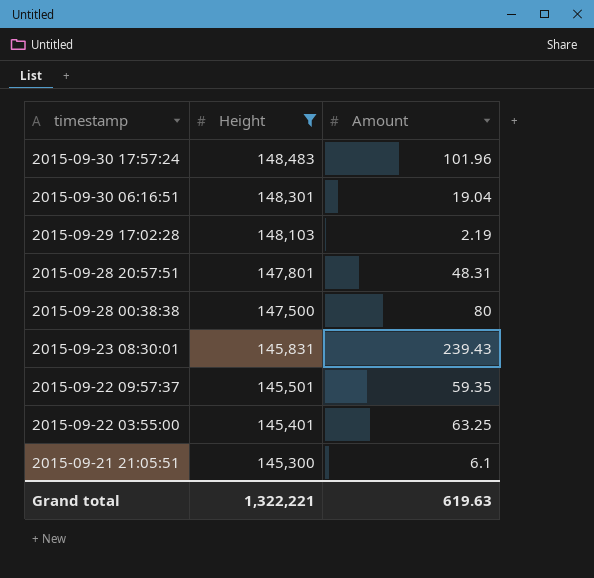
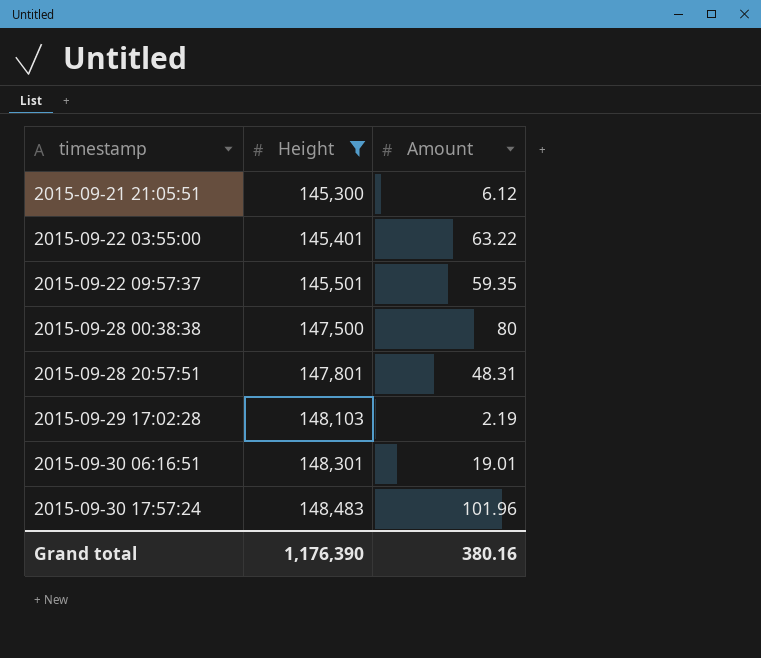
row order: timestamp descending -> timestamp ascending
row 2015-09-23 08:30:01: 145,831 | 239.43 -> none
2015-09-21 21:05:51 | Amount: 6.1 -> 6.12
2015-09-22 03:55:00 | Amount: 63.25 -> 63.22
2015-09-30 06:16:51 | Amount: 19.04 -> 19.01
Grand total | Height: 1,322,221 -> 1,176,390
Grand total | Amount: 619.63 -> 380.16

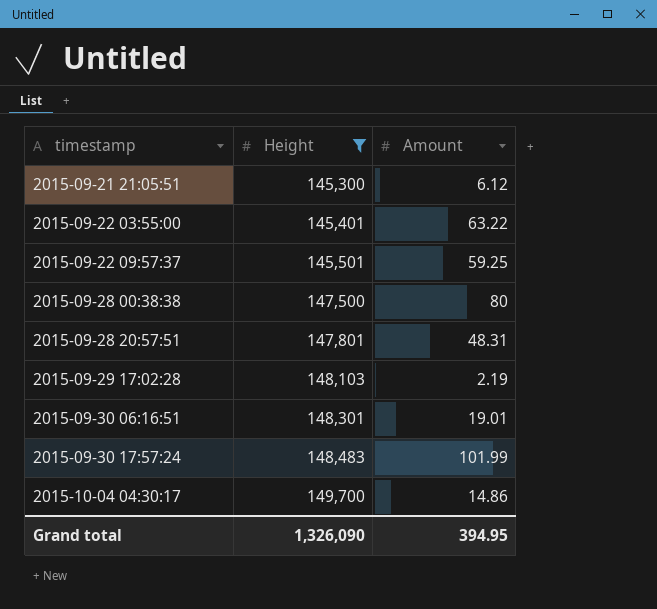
2015-09-22 09:57:37 | Amount: 59.35 -> 59.25
2015-09-30 17:57:24 | Amount: 101.96 -> 101.99
row 2015-10-04 04:30:17: none -> 149,700 | 14.86
Grand total | Height: 1,176,390 -> 1,326,090
Grand total | Amount: 380.16 -> 394.95

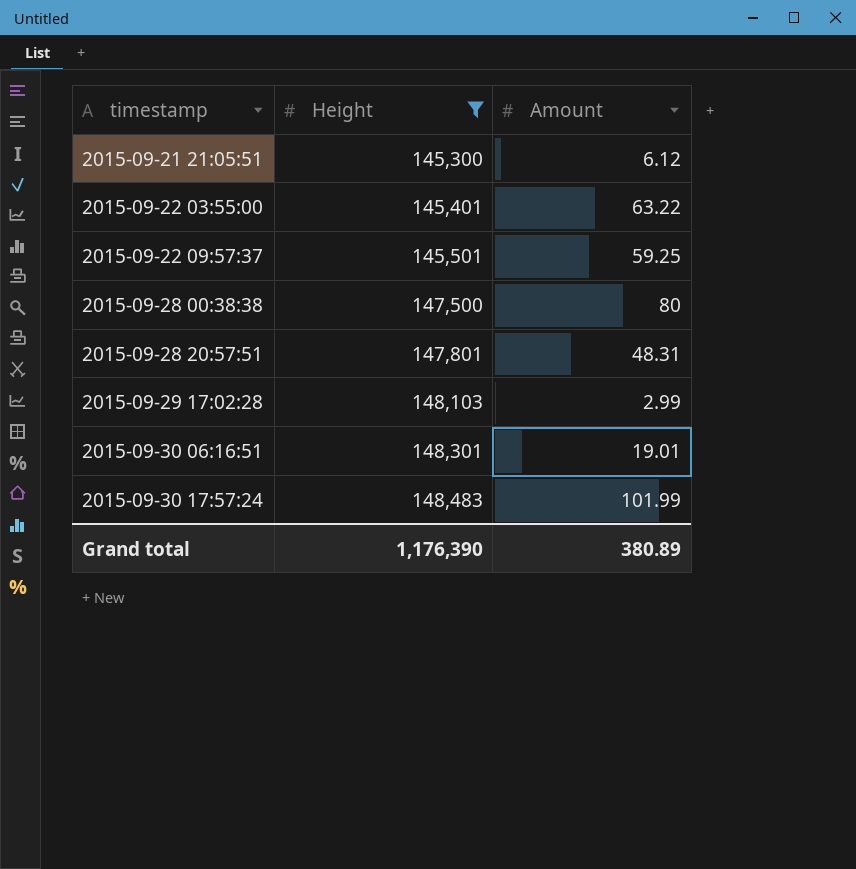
row 2015-10-04 04:30:17: 149,700 | 14.86 -> none
2015-09-29 17:02:28 | Amount: 2.19 -> 2.99
Grand total | Height: 1,326,090 -> 1,176,390
Grand total | Amount: 394.95 -> 380.89

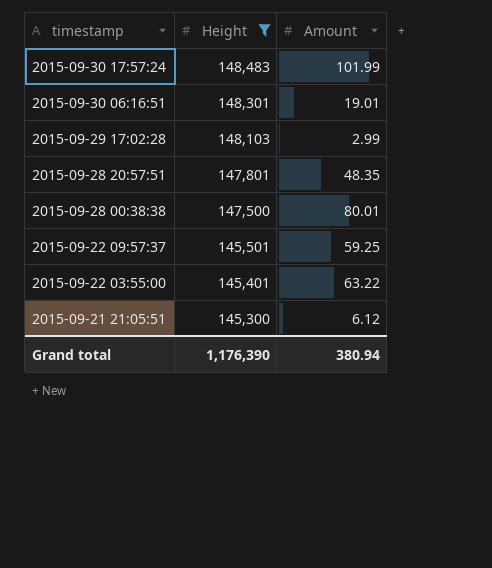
row order: timestamp ascending -> timestamp descending
2015-09-28 20:57:51 | Amount: 48.31 -> 48.35
2015-09-28 00:38:38 | Amount: 80 -> 80.01
Grand total | Amount: 380.89 -> 380.94

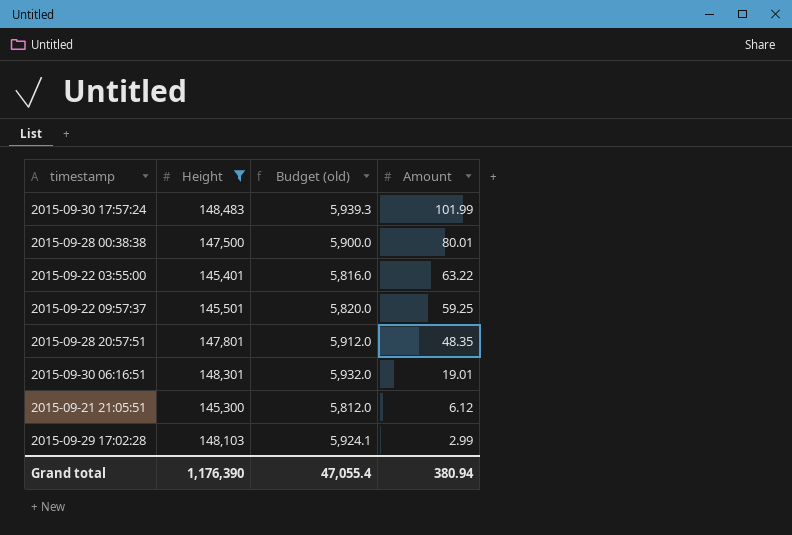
row order: timestamp descending -> Amount descending
column Budget (old) | formula: none -> [Height] * 0.04

